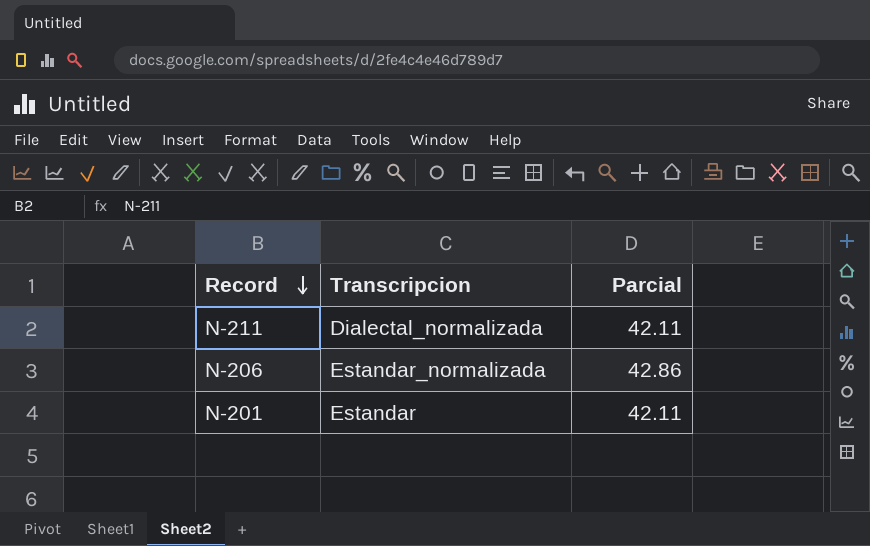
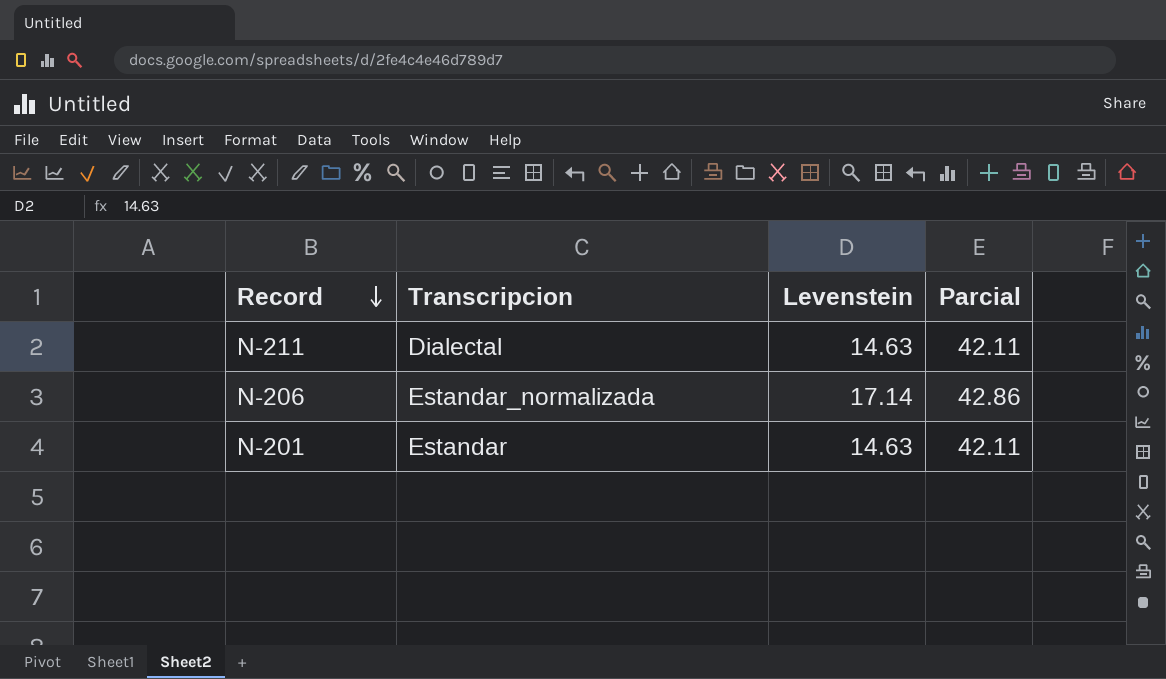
column Levenstein | position: none -> 3
N-211 | Transcripcion: Dialectal_normalizada -> Dialectal

